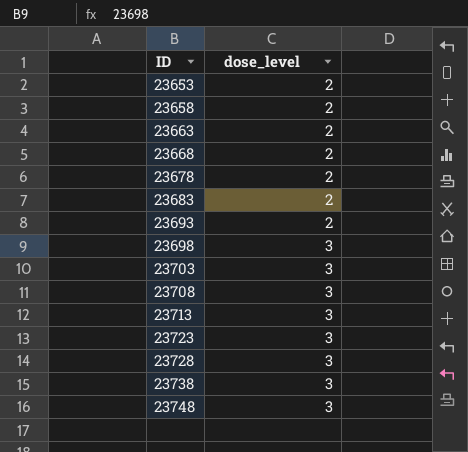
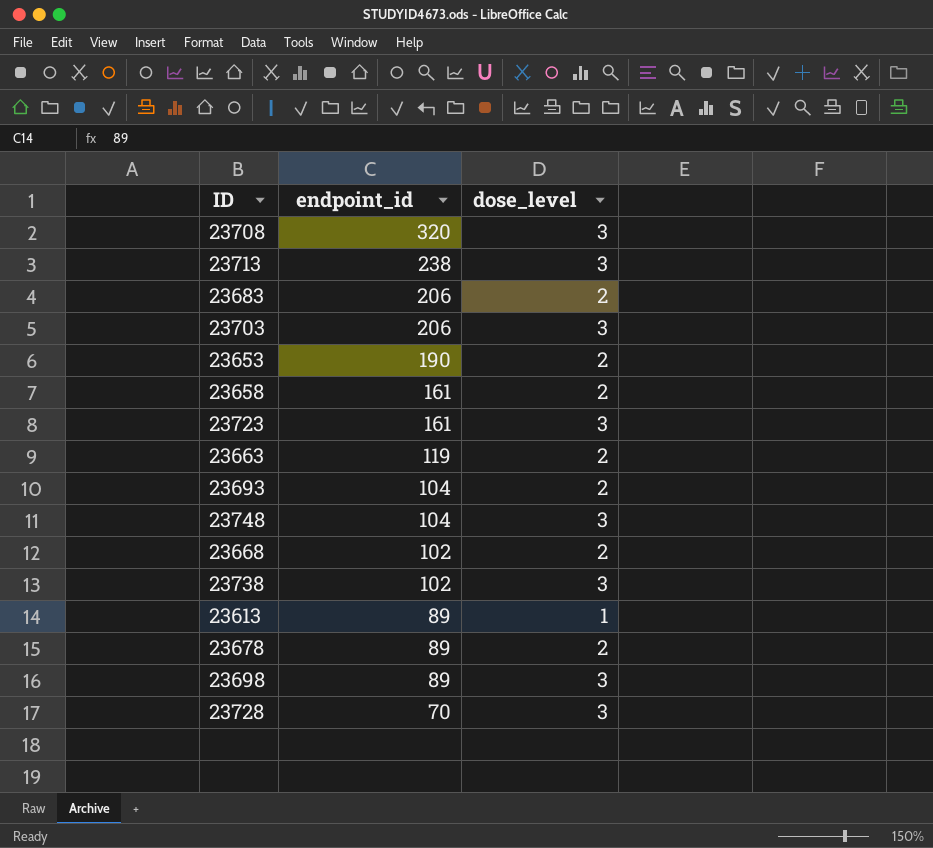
row order: ID ascending -> endpoint_id descending
column endpoint_id | position: none -> 2
row 23613: none -> 89 | 1

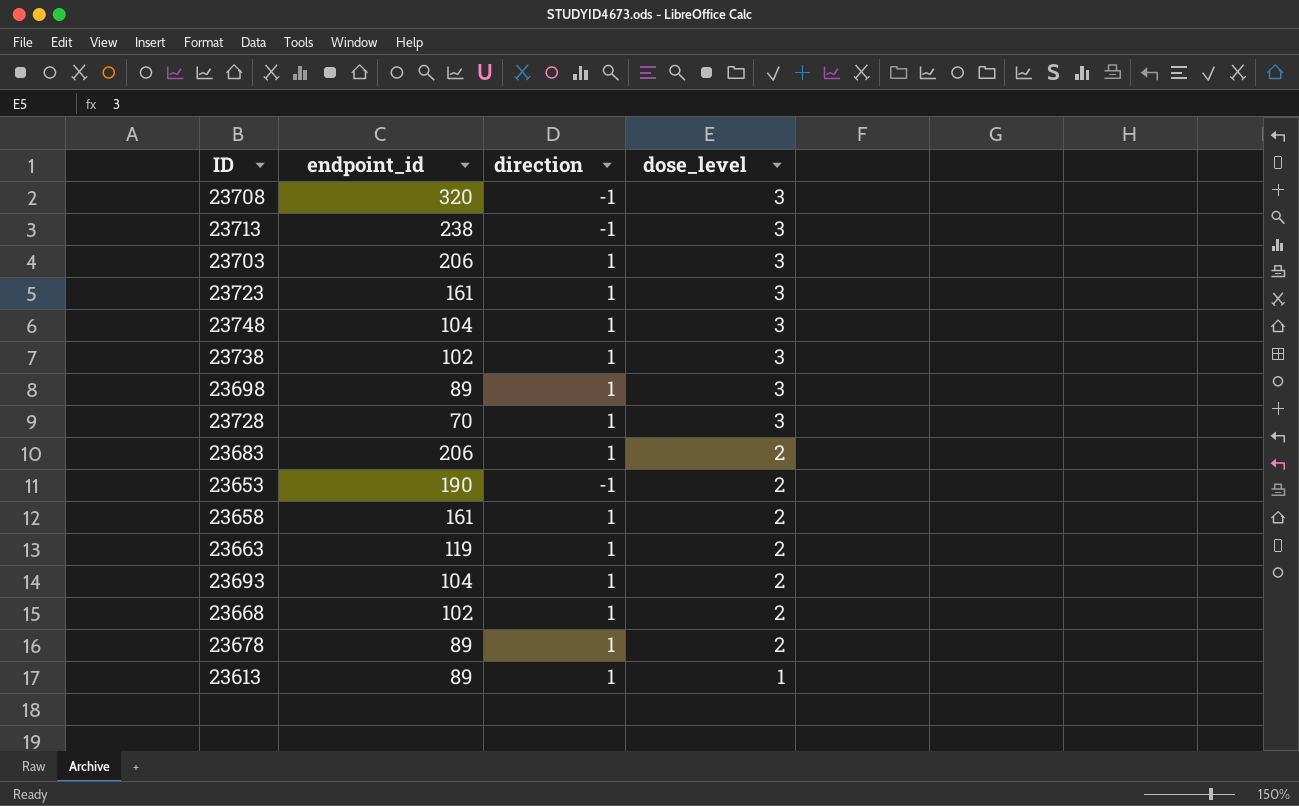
row order: endpoint_id descending -> dose_level descending
column direction | position: none -> 3

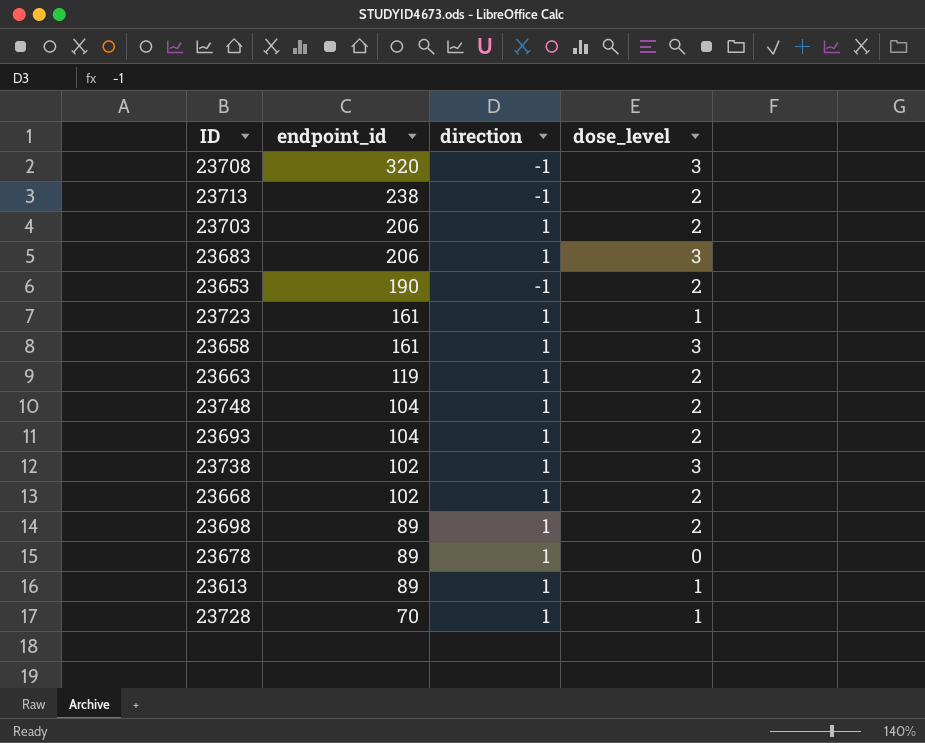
row order: dose_level descending -> endpoint_id descending
23713 | dose_level: 3 -> 2
23703 | dose_level: 3 -> 2
23683 | dose_level: 2 -> 3
23723 | dose_level: 3 -> 1
23658 | dose_level: 2 -> 3
23748 | dose_level: 3 -> 2
23698 | dose_level: 3 -> 2
23678 | dose_level: 2 -> 0
23728 | dose_level: 3 -> 1

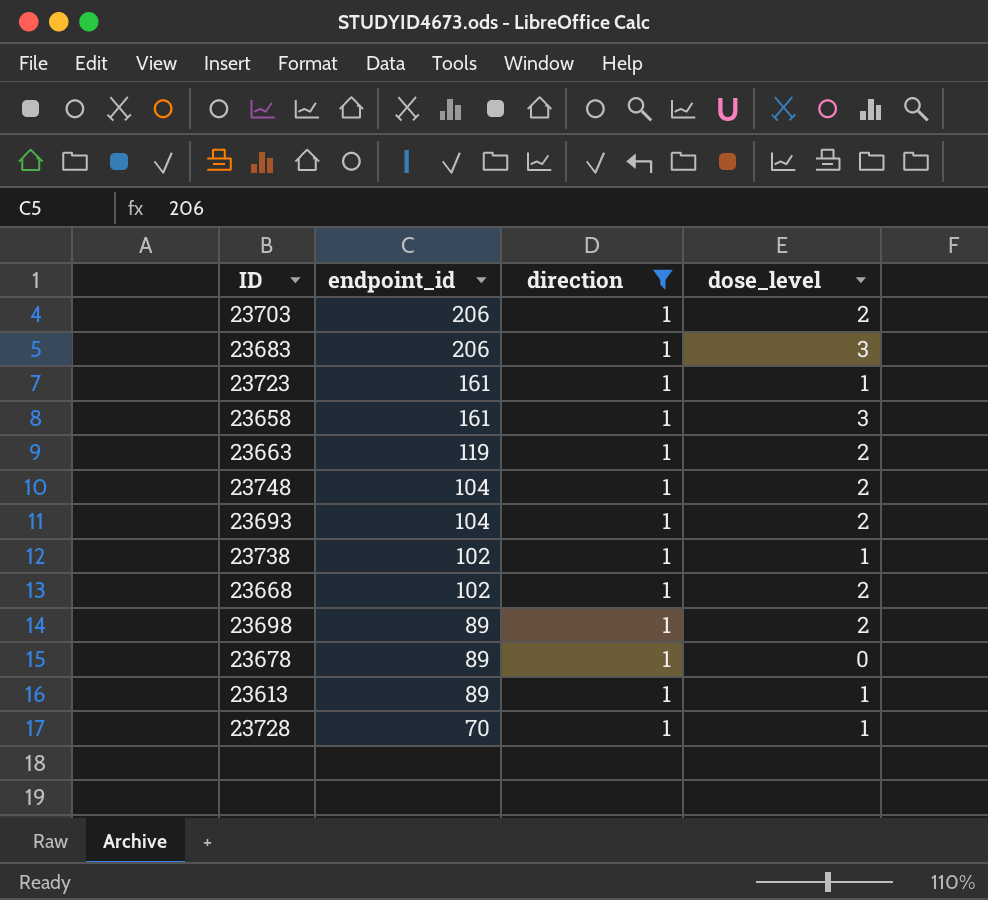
filter: none -> direction = 1
23738 | dose_level: 3 -> 1

